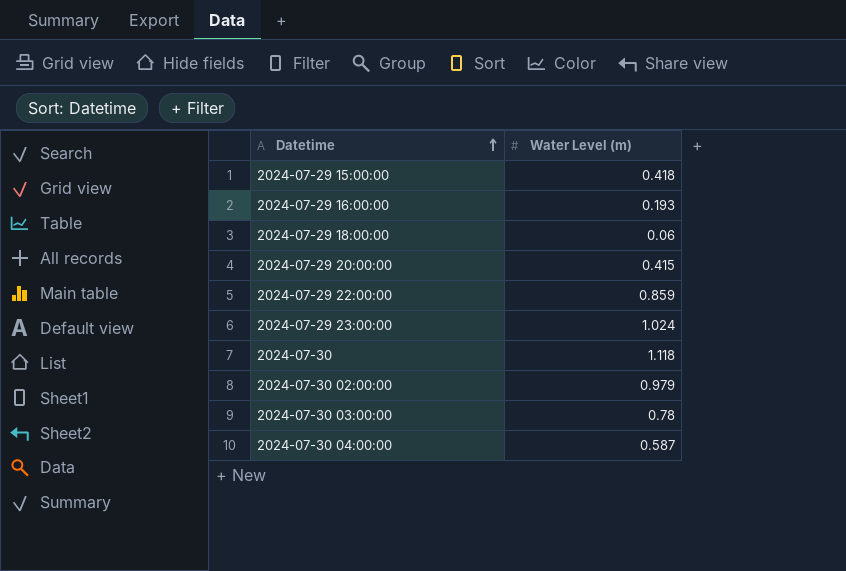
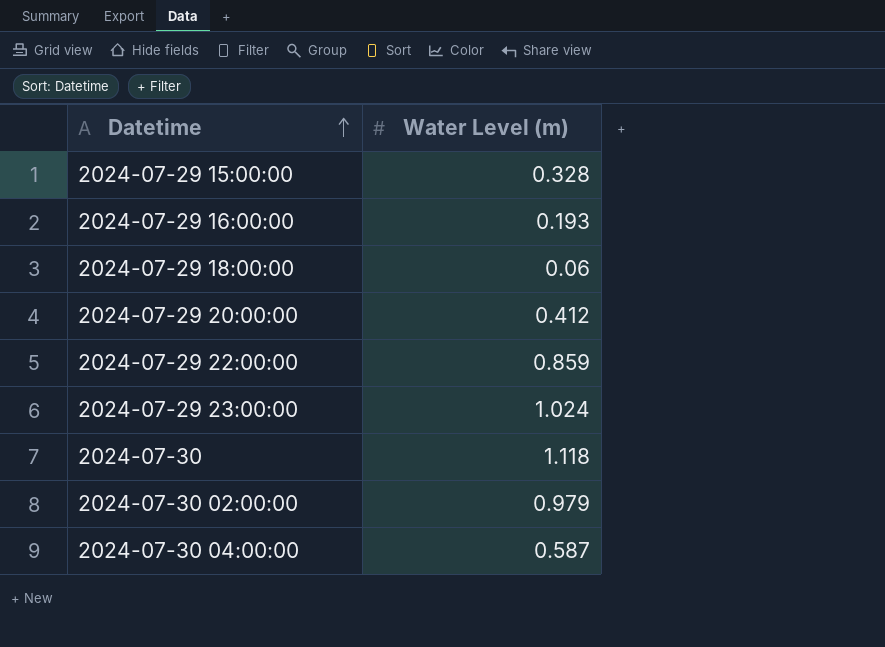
row 2024-07-30 03:00:00: 0.78 -> none
2024-07-29 15:00:00 | Water Level (m): 0.418 -> 0.328
2024-07-29 20:00:00 | Water Level (m): 0.415 -> 0.412

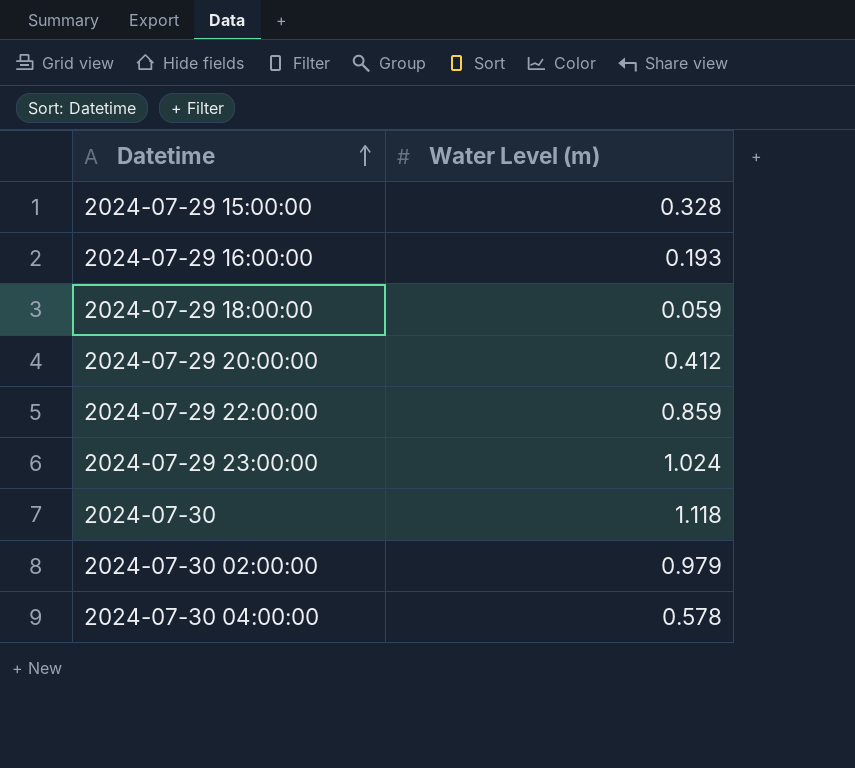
2024-07-29 18:00:00 | Water Level (m): 0.06 -> 0.059
2024-07-30 04:00:00 | Water Level (m): 0.587 -> 0.578

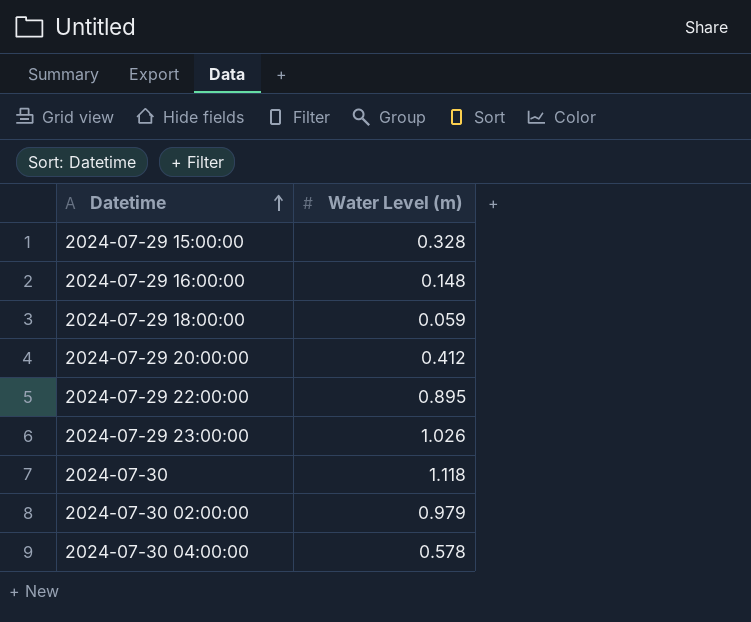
2024-07-29 16:00:00 | Water Level (m): 0.193 -> 0.148
2024-07-29 22:00:00 | Water Level (m): 0.859 -> 0.895
2024-07-29 23:00:00 | Water Level (m): 1.024 -> 1.026

